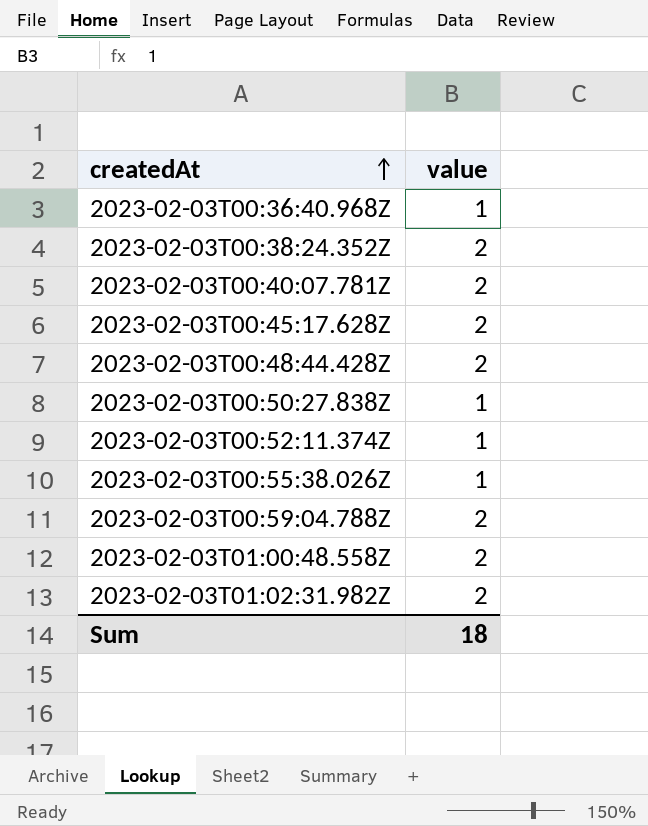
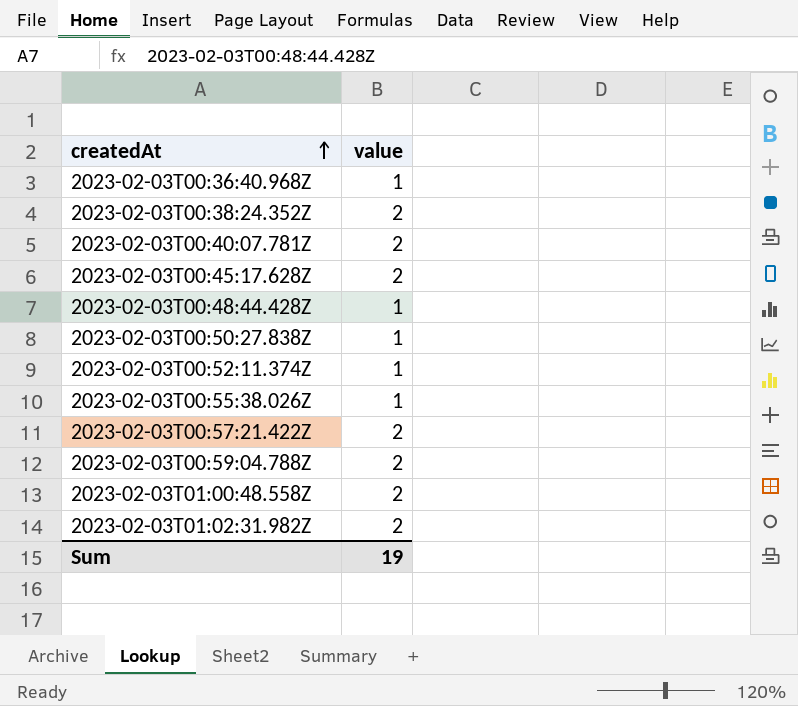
2023-02-03T00:48:44.428Z | value: 2 -> 1
row 2023-02-03T00:57:21.422Z: none -> 2
Sum | value: 18 -> 19

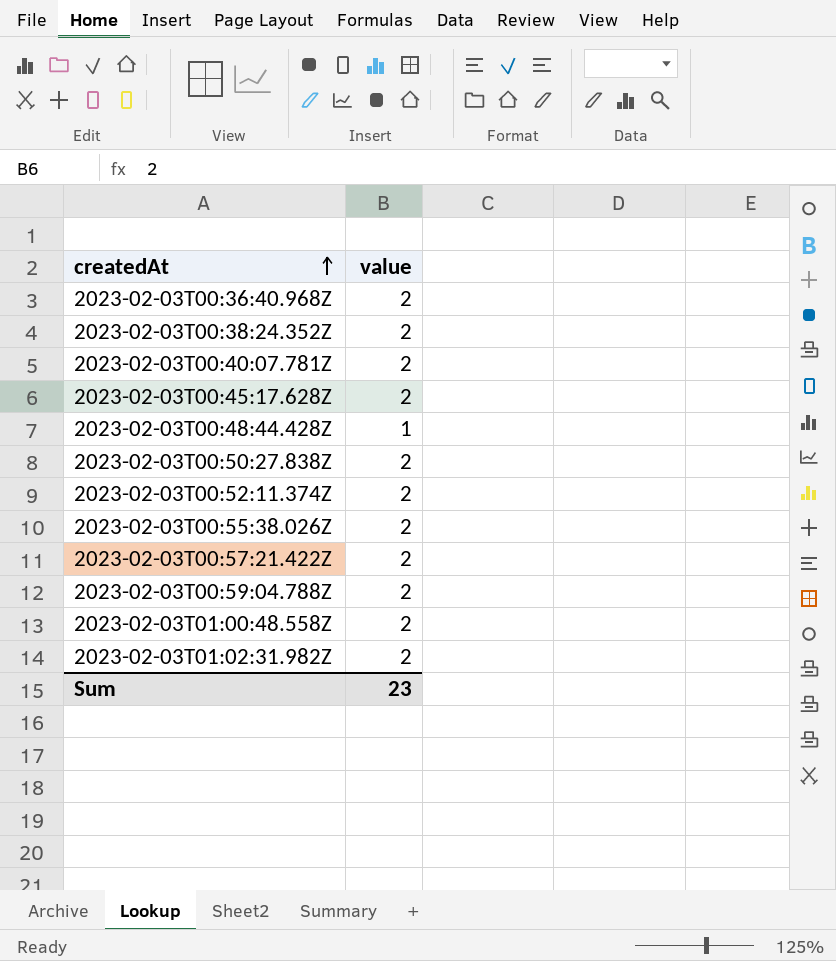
2023-02-03T00:36:40.968Z | value: 1 -> 2
2023-02-03T00:50:27.838Z | value: 1 -> 2
2023-02-03T00:52:11.374Z | value: 1 -> 2
2023-02-03T00:55:38.026Z | value: 1 -> 2
Sum | value: 19 -> 23

